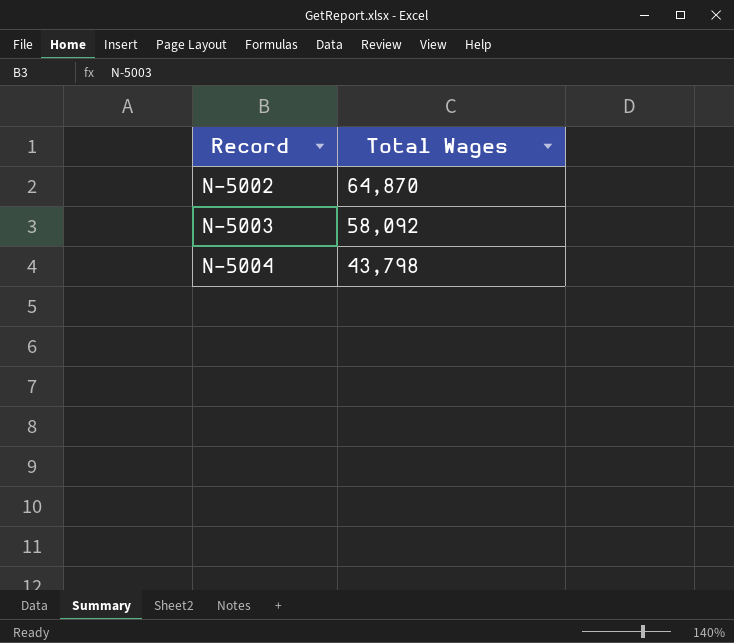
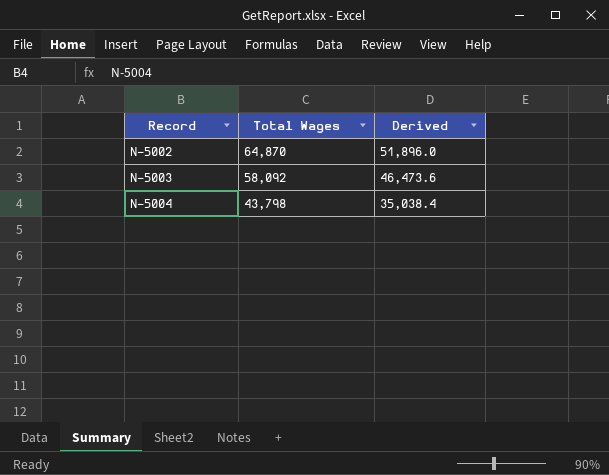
column Derived | formula: none -> [Total Wages] * 0.8

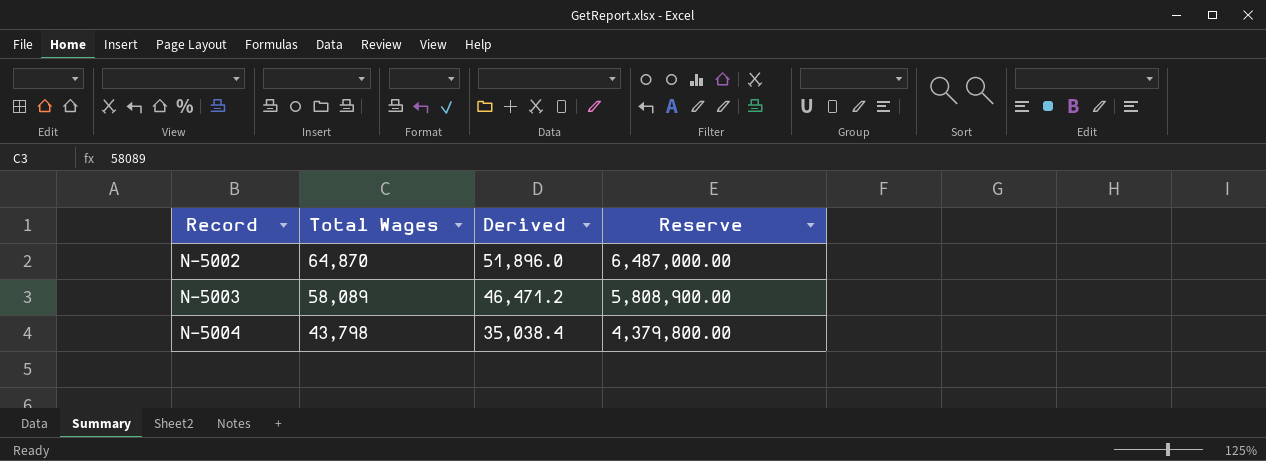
column Reserve | formula: none -> [Total Wages] * 100
N-5003 | Total Wages: 58,092 -> 58,089
N-5003 | Derived: 46,473.6 -> 46,471.2

